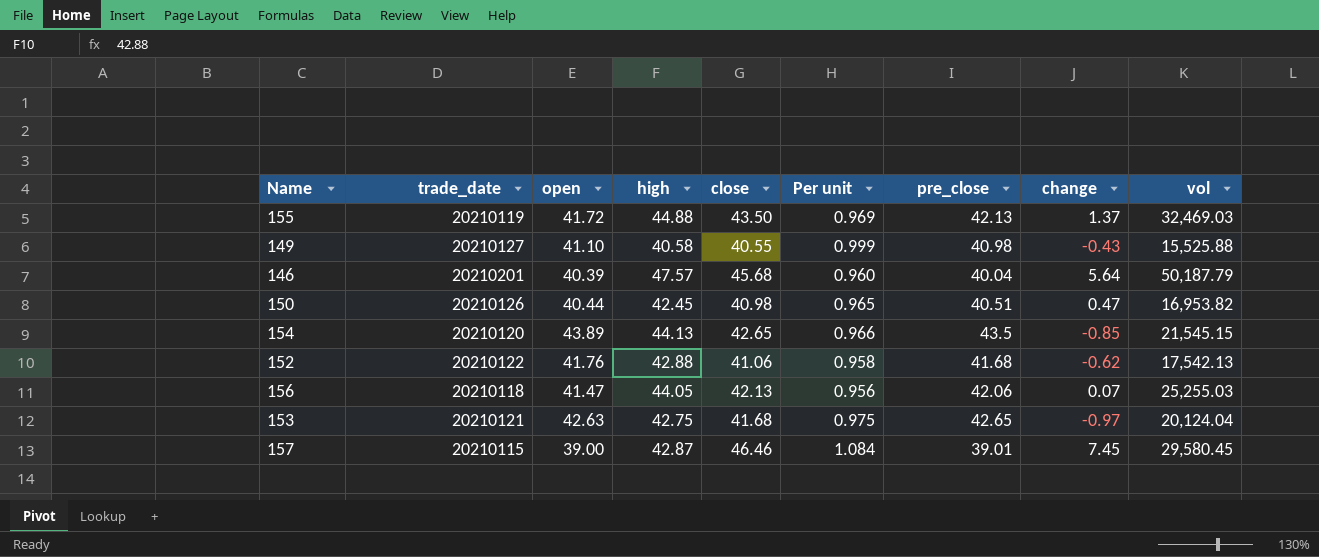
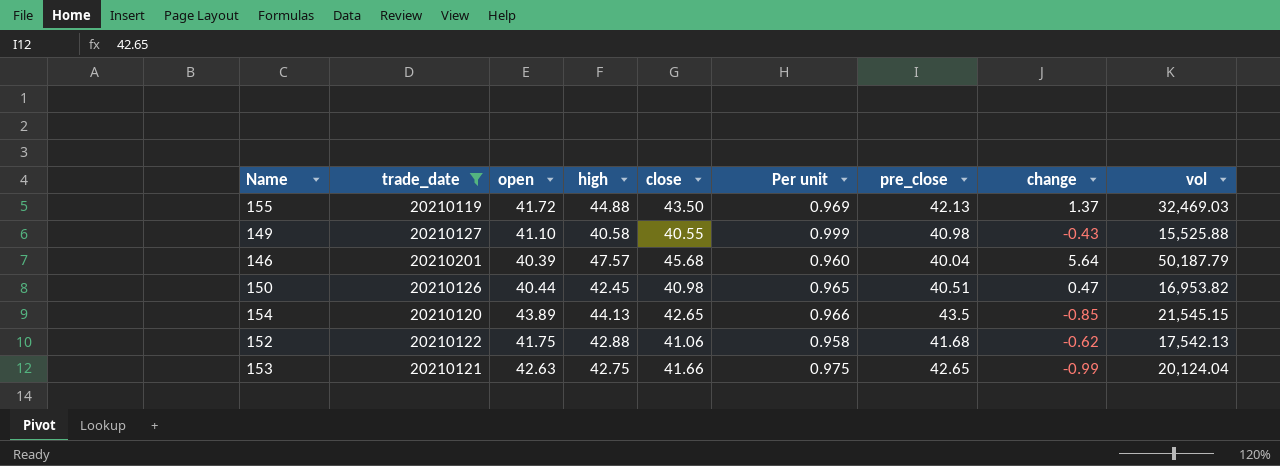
filter: none -> trade_date >= 20210119
152 | open: 41.76 -> 41.75
153 | close: 41.68 -> 41.66
153 | change: -0.97 -> -0.99

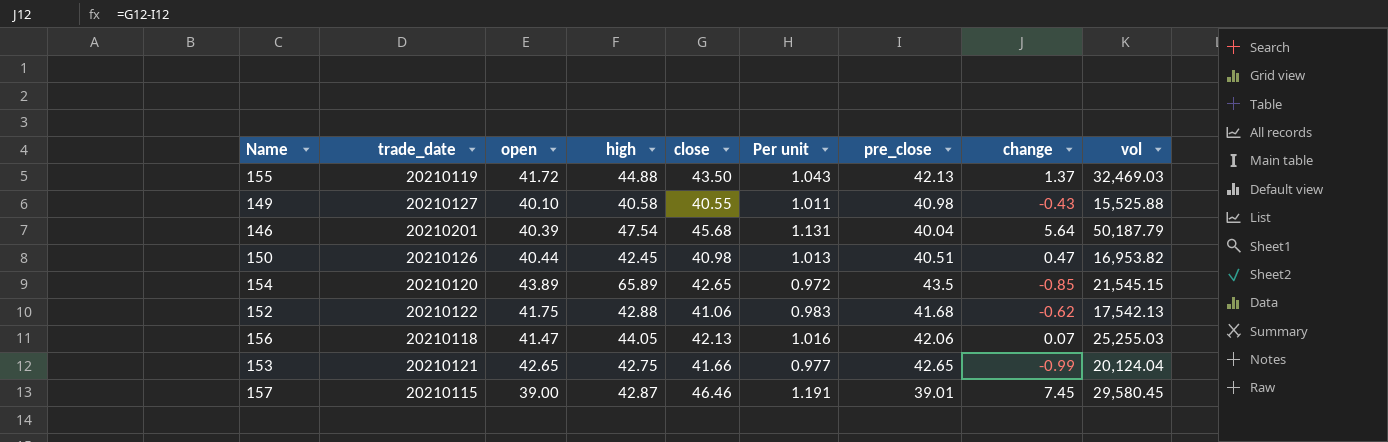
filter: trade_date >= 20210119 -> none
column Per unit | formula: [close] / [high] -> [close] / [open]
149 | open: 41.10 -> 40.10
146 | high: 47.57 -> 47.54
154 | high: 44.13 -> 65.89
153 | open: 42.63 -> 42.65

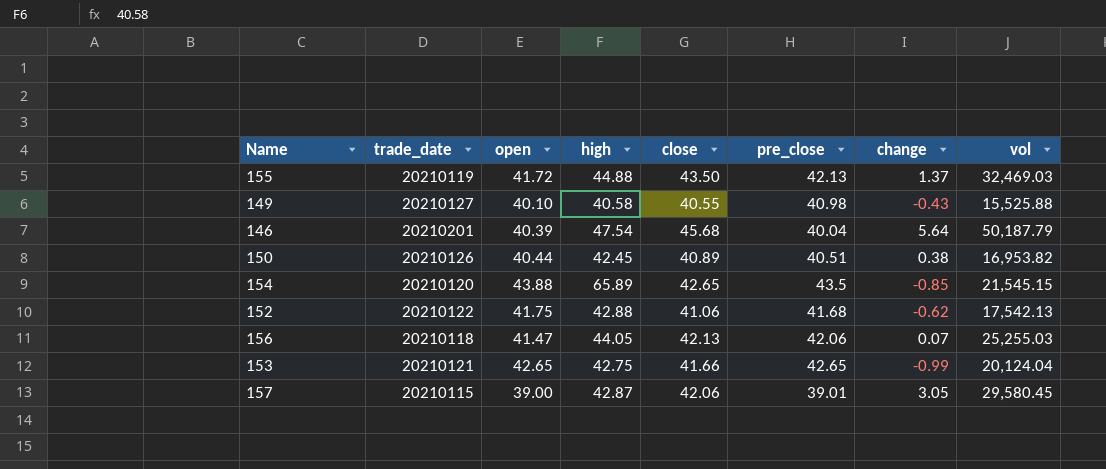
column Per unit | formula: [close] / [open] -> none
150 | close: 40.98 -> 40.89
150 | change: 0.47 -> 0.38
154 | open: 43.89 -> 43.88
157 | close: 46.46 -> 42.06
157 | change: 7.45 -> 3.05

